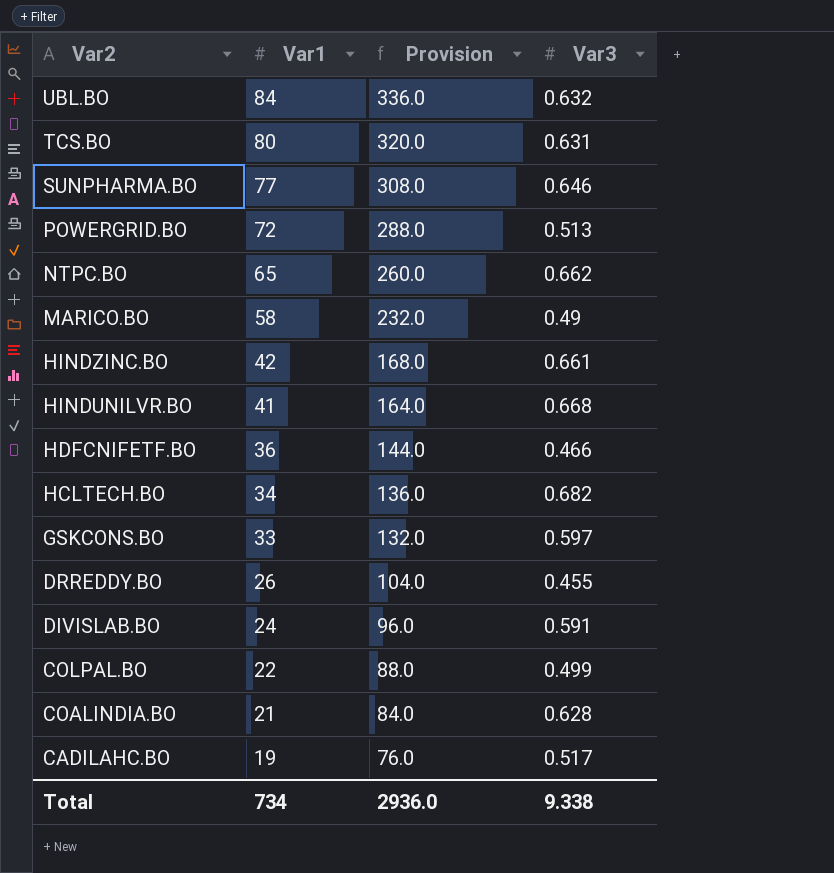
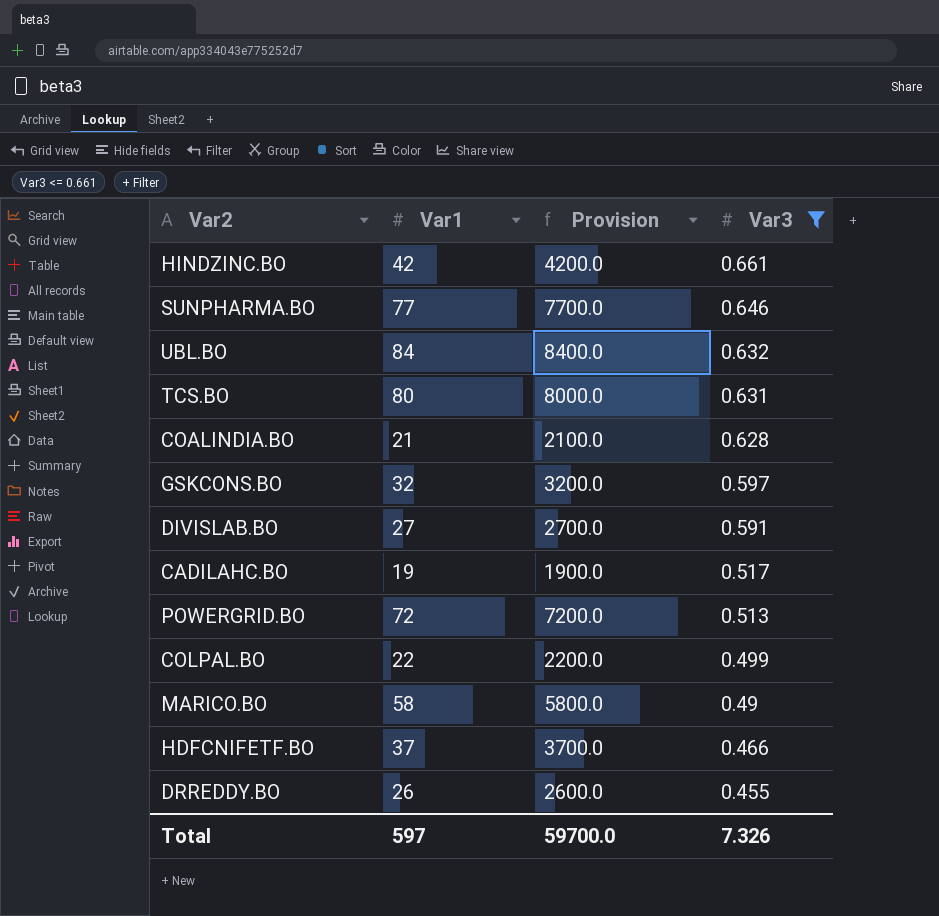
filter: none -> Var3 <= 0.661
row order: Var2 descending -> Var3 descending
column Provision | formula: [Var1] * 4 -> [Var1] * 100
GSKCONS.BO | Var1: 33 -> 32
DIVISLAB.BO | Var1: 24 -> 27
HDFCNIFETF.BO | Var1: 36 -> 37
Total | Var1: 734 -> 597
Total | Provision: 2936.0 -> 59700.0
Total | Var3: 9.338 -> 7.326

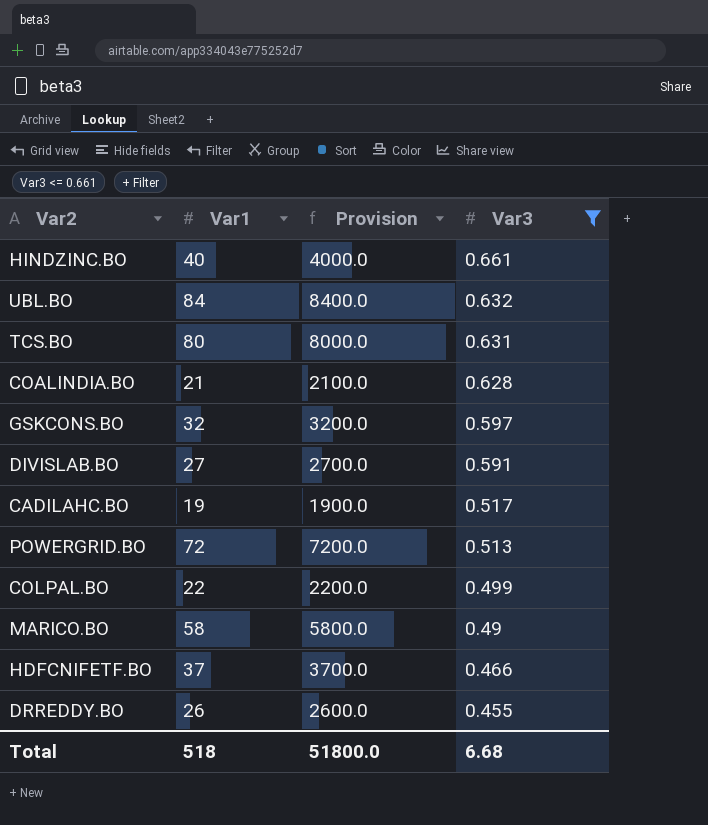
row SUNPHARMA.BO: 77 | 7700.0 | 0.646 -> none
HINDZINC.BO | Var1: 42 -> 40
HINDZINC.BO | Provision: 4200.0 -> 4000.0
Total | Var1: 597 -> 518
Total | Provision: 59700.0 -> 51800.0
Total | Var3: 7.326 -> 6.68

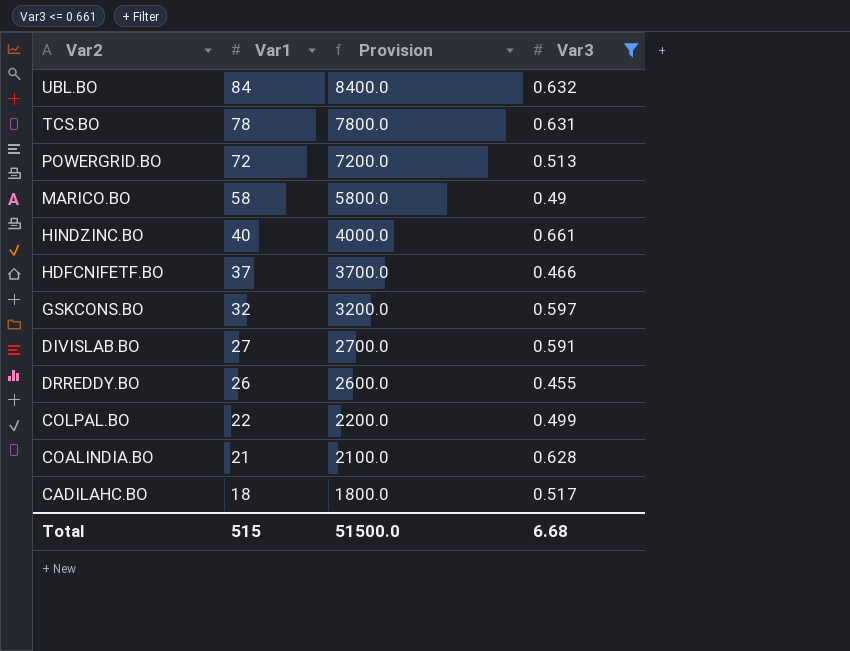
row order: Var3 descending -> Var1 descending
TCS.BO | Var1: 80 -> 78
TCS.BO | Provision: 8000.0 -> 7800.0
CADILAHC.BO | Var1: 19 -> 18
CADILAHC.BO | Provision: 1900.0 -> 1800.0
Total | Var1: 518 -> 515
Total | Provision: 51800.0 -> 51500.0

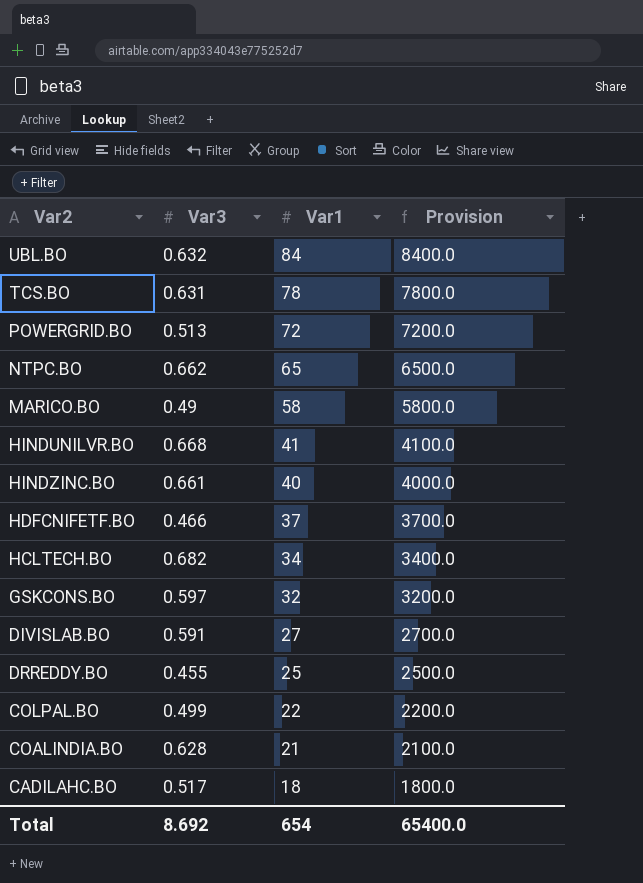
filter: Var3 <= 0.661 -> none
column Var3 | position: 4 -> 2
DRREDDY.BO | Var1: 26 -> 25
DRREDDY.BO | Provision: 2600.0 -> 2500.0
Total | Var3: 6.68 -> 8.692
Total | Var1: 515 -> 654
Total | Provision: 51500.0 -> 65400.0

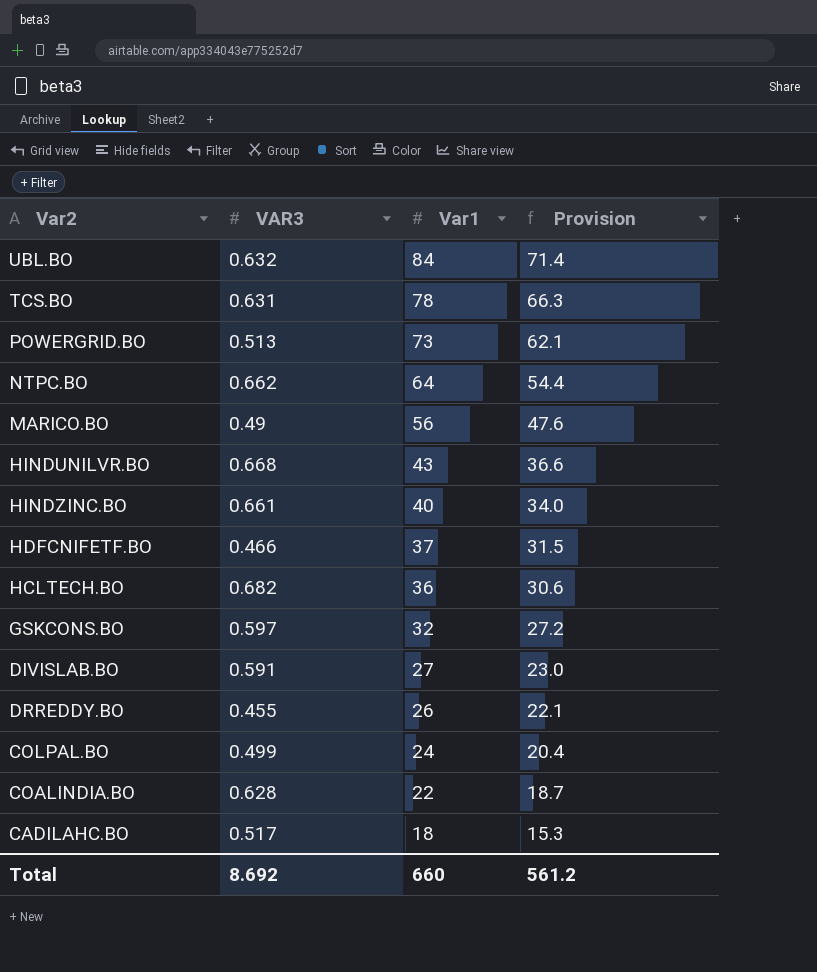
column name: Var3 -> VAR3
column Provision | formula: [Var1] * 100 -> [Var1] * 0.85
POWERGRID.BO | Var1: 72 -> 73
NTPC.BO | Var1: 65 -> 64
MARICO.BO | Var1: 58 -> 56
HINDUNILVR.BO | Var1: 41 -> 43
HCLTECH.BO | Var1: 34 -> 36
DRREDDY.BO | Var1: 25 -> 26
COLPAL.BO | Var1: 22 -> 24
COALINDIA.BO | Var1: 21 -> 22
Total | Var1: 654 -> 660
Total | Provision: 65400.0 -> 561.2

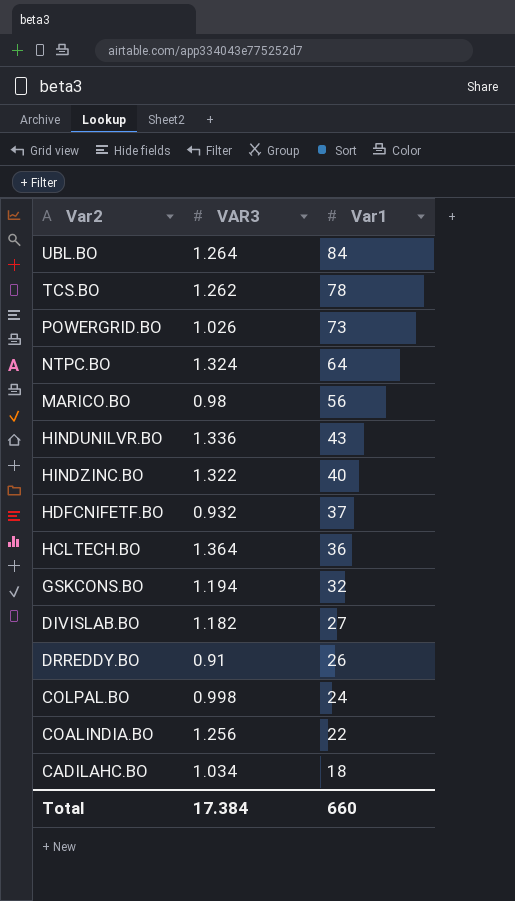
column Provision | formula: [Var1] * 0.85 -> none
UBL.BO | VAR3: 0.632 -> 1.264
TCS.BO | VAR3: 0.631 -> 1.262
POWERGRID.BO | VAR3: 0.513 -> 1.026
NTPC.BO | VAR3: 0.662 -> 1.324
MARICO.BO | VAR3: 0.49 -> 0.98
HINDUNILVR.BO | VAR3: 0.668 -> 1.336
HINDZINC.BO | VAR3: 0.661 -> 1.322
HDFCNIFETF.BO | VAR3: 0.466 -> 0.932
HCLTECH.BO | VAR3: 0.682 -> 1.364
GSKCONS.BO | VAR3: 0.597 -> 1.194
DIVISLAB.BO | VAR3: 0.591 -> 1.182
DRREDDY.BO | VAR3: 0.455 -> 0.91
COLPAL.BO | VAR3: 0.499 -> 0.998
COALINDIA.BO | VAR3: 0.628 -> 1.256
CADILAHC.BO | VAR3: 0.517 -> 1.034
Total | VAR3: 8.692 -> 17.384

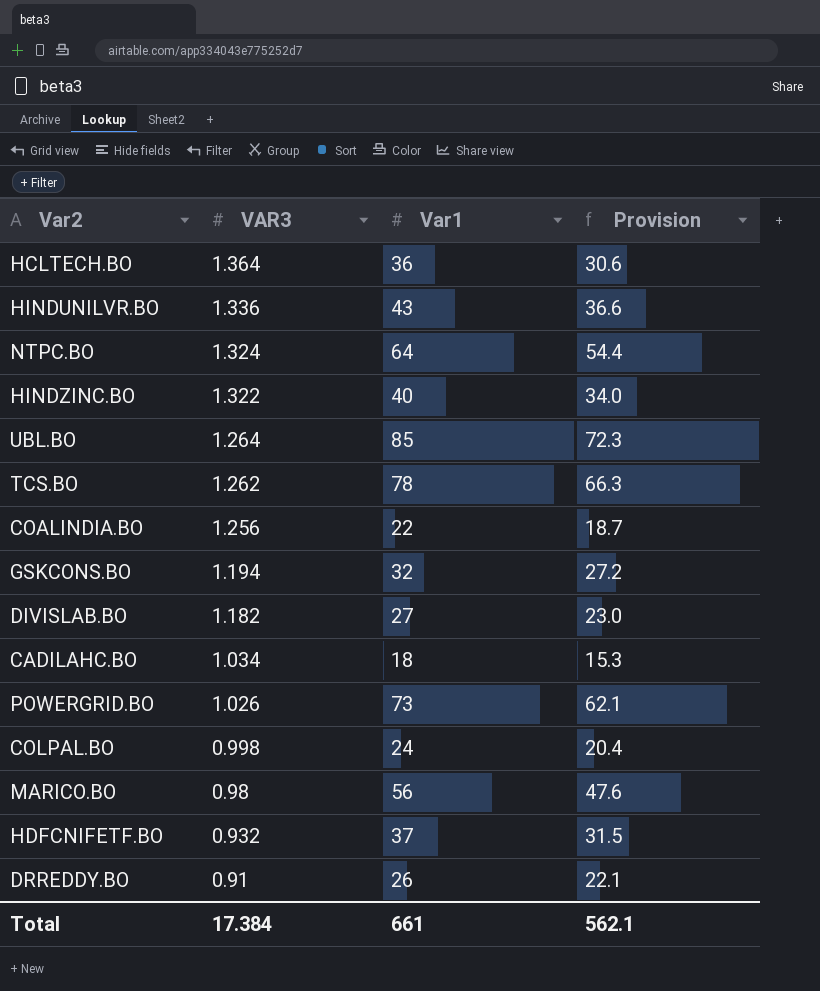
row order: Var1 descending -> VAR3 descending
column Provision | formula: none -> [Var1] * 0.85
UBL.BO | Var1: 84 -> 85
Total | Var1: 660 -> 661

